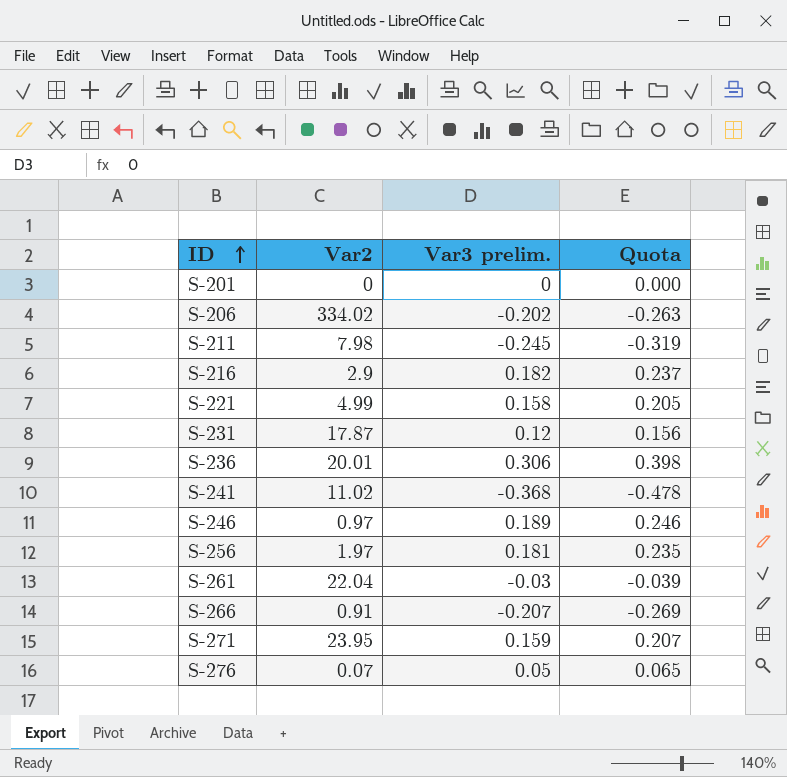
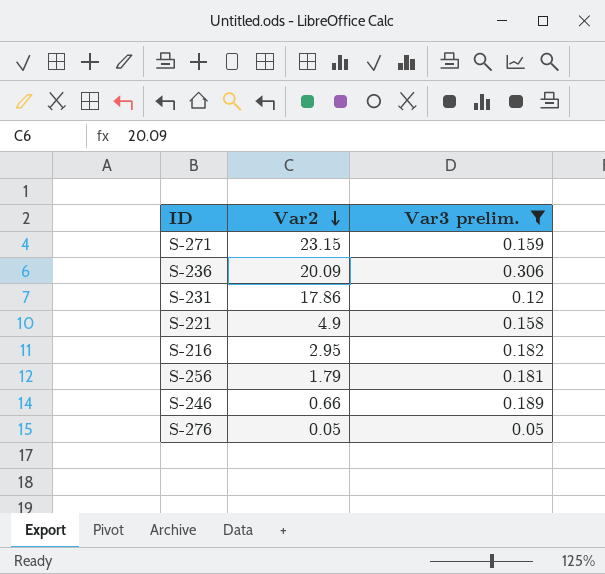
filter: none -> Var3 prelim. >= 0.05
row order: ID ascending -> Var2 descending
column Quota | formula: [Var3 prelim.] * 1.3 -> none
S-271 | Var2: 23.95 -> 23.15
S-236 | Var2: 20.01 -> 20.09
S-231 | Var2: 17.87 -> 17.86
S-221 | Var2: 4.99 -> 4.9
S-216 | Var2: 2.9 -> 2.95
S-256 | Var2: 1.97 -> 1.79
S-246 | Var2: 0.97 -> 0.66
S-276 | Var2: 0.07 -> 0.05

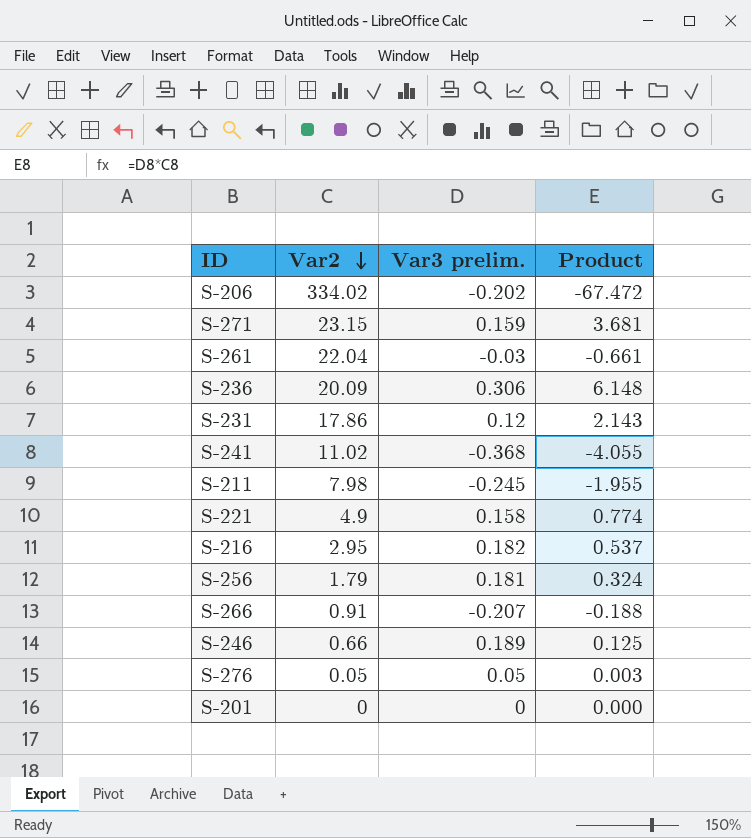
filter: Var3 prelim. >= 0.05 -> none
column Product | formula: none -> [Var2] * [Var3 prelim.]

